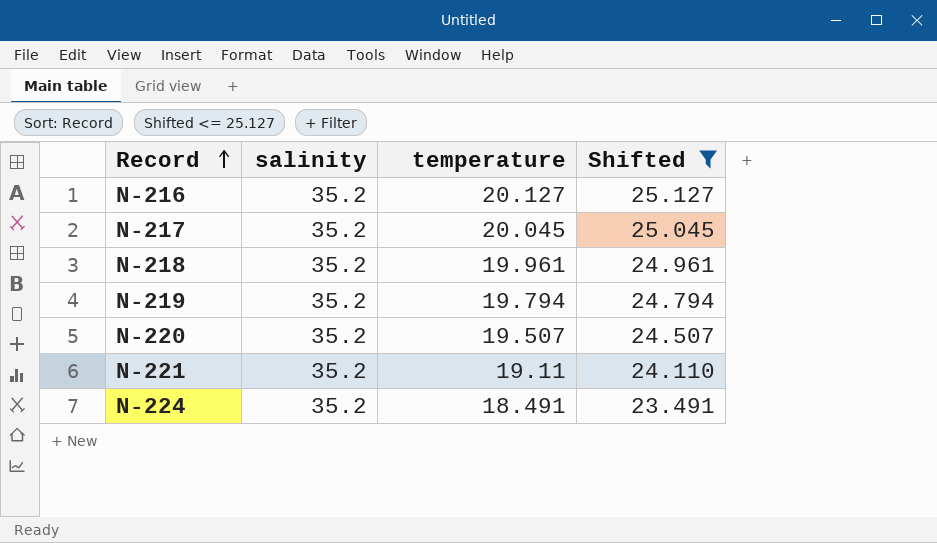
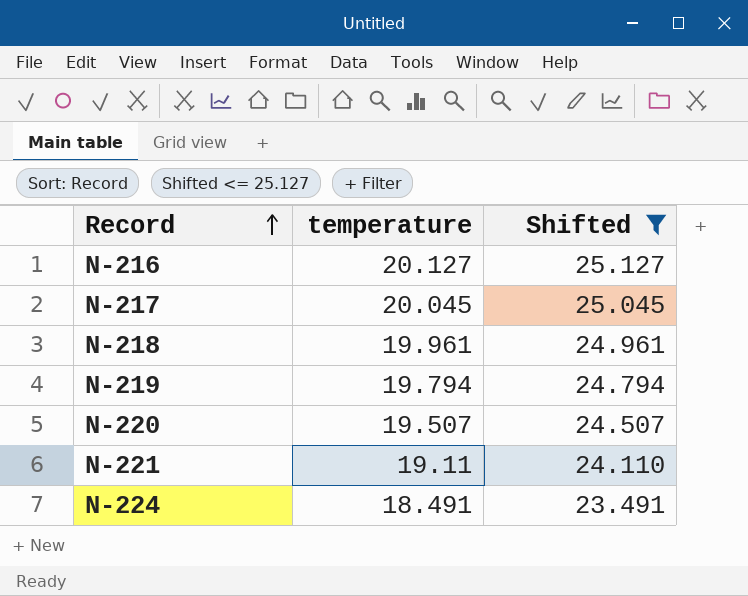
column salinity | position: 2 -> none

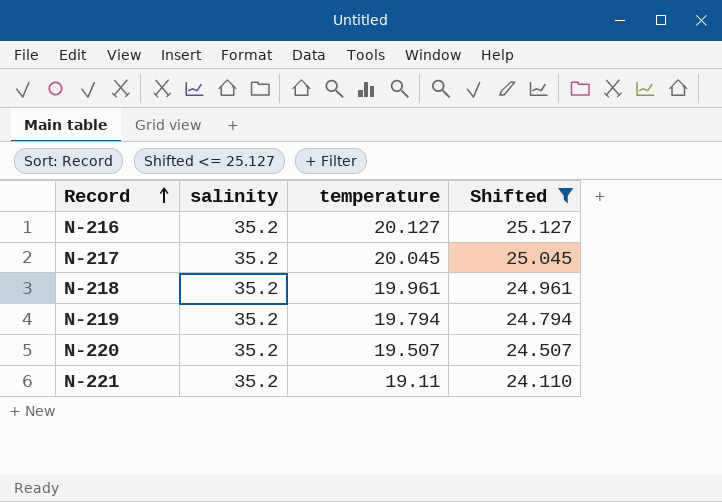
column salinity | position: none -> 2
row N-224: 18.491 | 23.491 -> none

